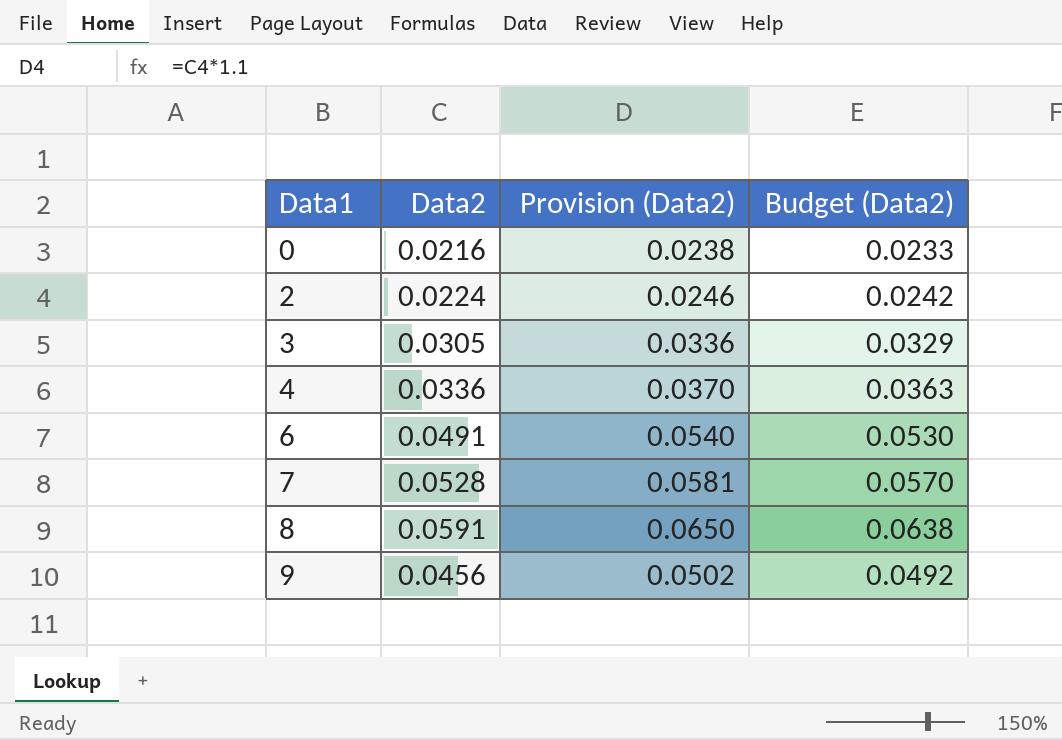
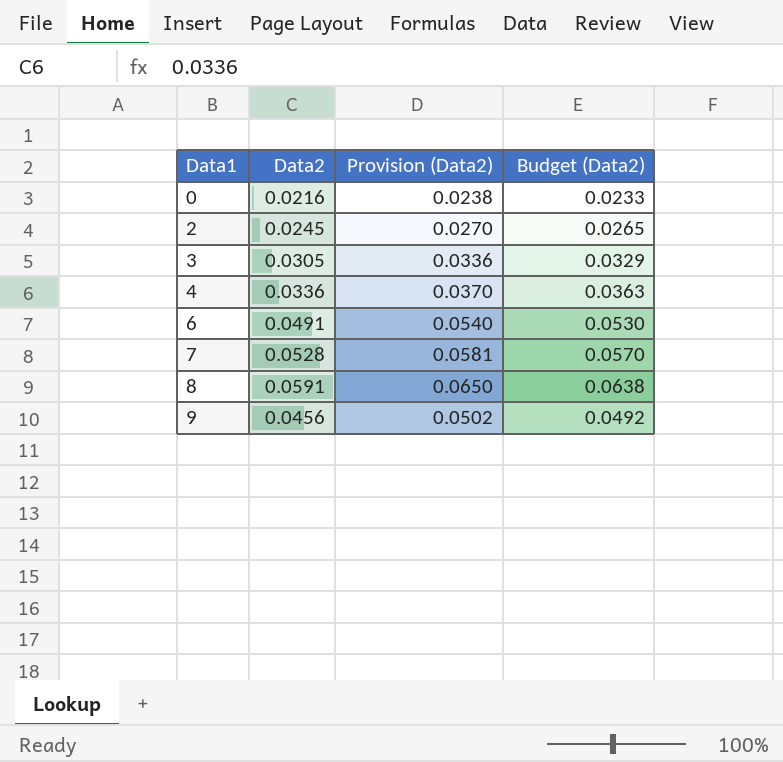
2 | Data2: 0.0224 -> 0.0245
2 | Provision (Data2): 0.0246 -> 0.0270
2 | Budget (Data2): 0.0242 -> 0.0265

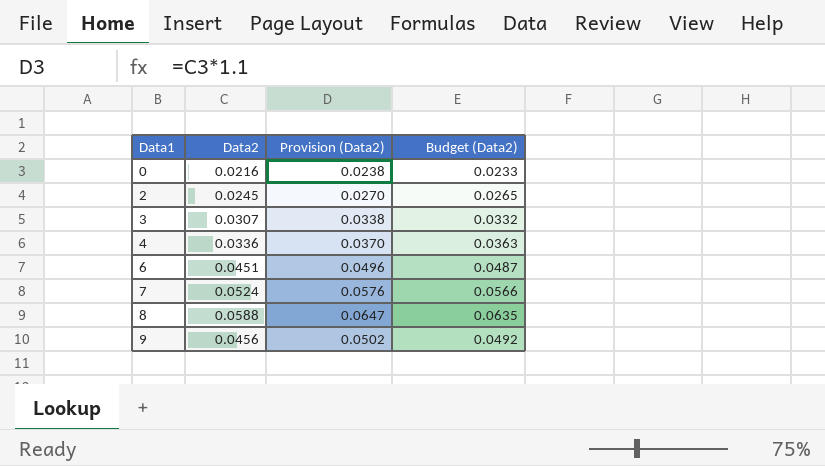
3 | Data2: 0.0305 -> 0.0307
3 | Provision (Data2): 0.0336 -> 0.0338
3 | Budget (Data2): 0.0329 -> 0.0332
6 | Data2: 0.0491 -> 0.0451
6 | Provision (Data2): 0.0540 -> 0.0496
6 | Budget (Data2): 0.0530 -> 0.0487
7 | Data2: 0.0528 -> 0.0524
7 | Provision (Data2): 0.0581 -> 0.0576
7 | Budget (Data2): 0.0570 -> 0.0566
8 | Data2: 0.0591 -> 0.0588
8 | Provision (Data2): 0.0650 -> 0.0647
8 | Budget (Data2): 0.0638 -> 0.0635

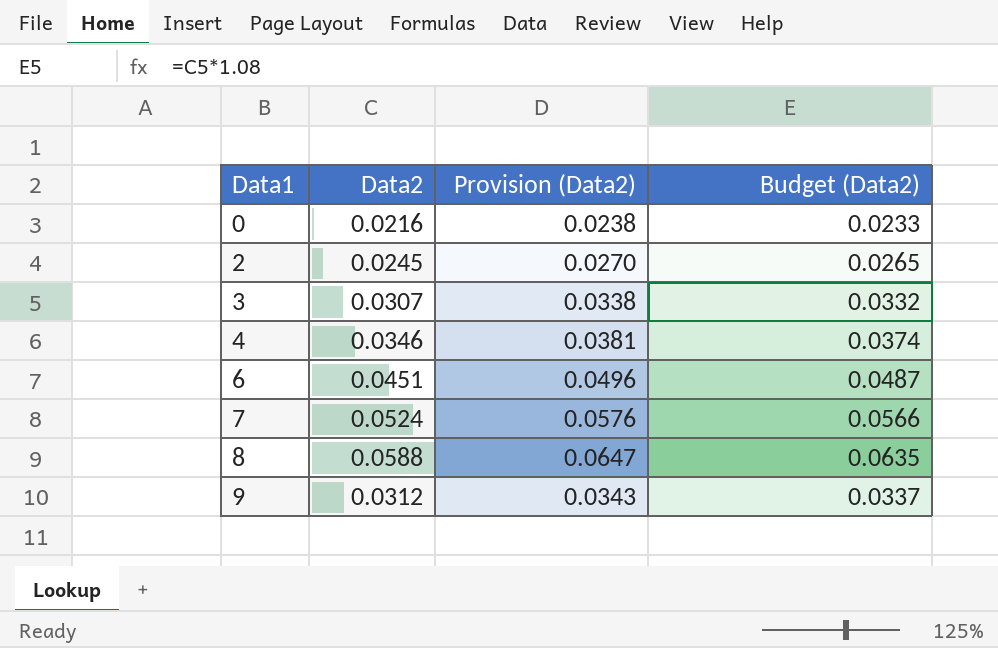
4 | Data2: 0.0336 -> 0.0346
4 | Provision (Data2): 0.0370 -> 0.0381
4 | Budget (Data2): 0.0363 -> 0.0374
9 | Data2: 0.0456 -> 0.0312
9 | Provision (Data2): 0.0502 -> 0.0343
9 | Budget (Data2): 0.0492 -> 0.0337

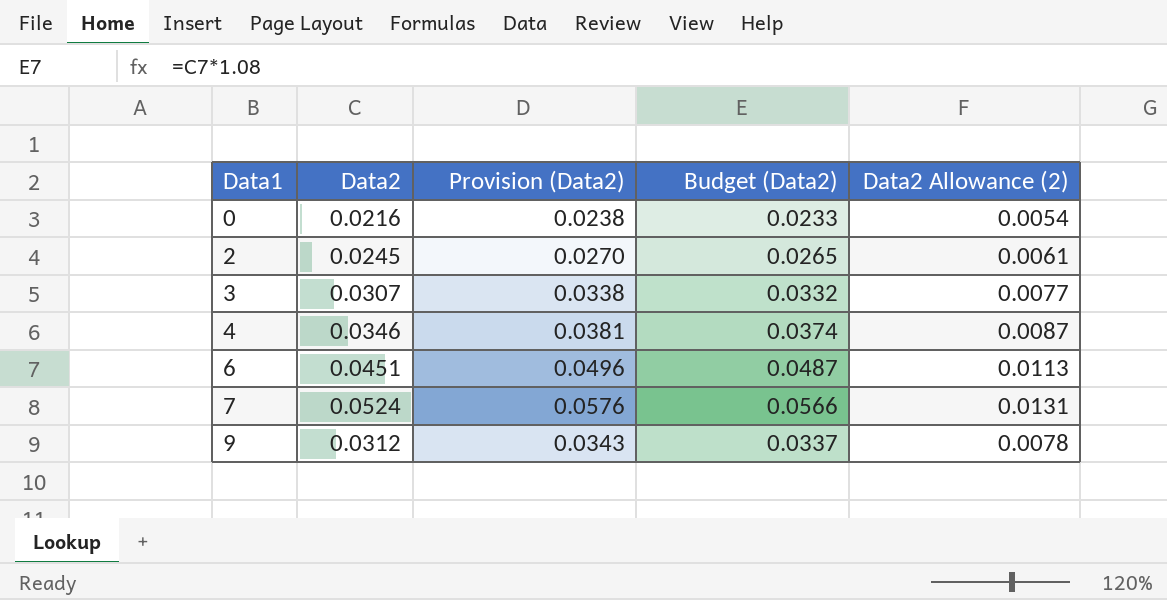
column Data2 Allowance (2) | formula: none -> [Data2] * 0.25
row 8: 0.0588 | 0.0647 | 0.0635 -> none

